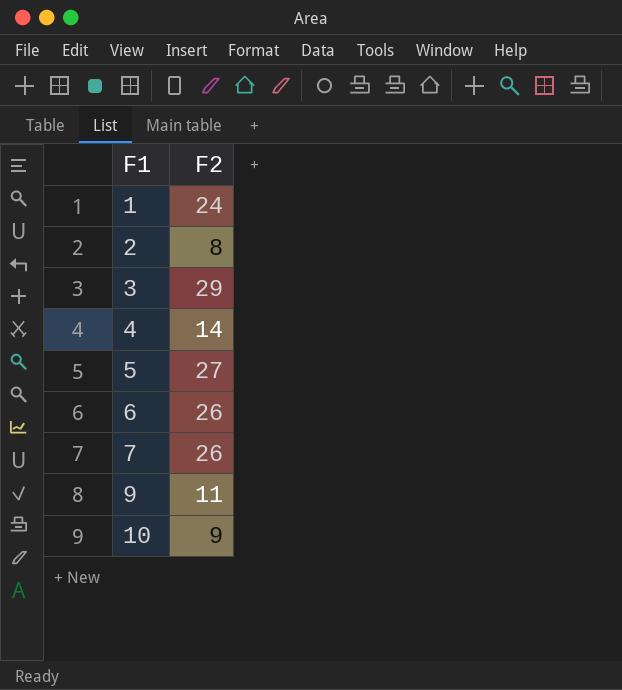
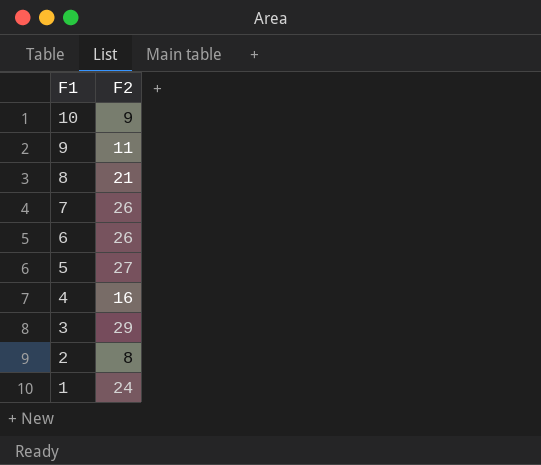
row order: F1 ascending -> F1 descending
row 8: none -> 21
4 | F2: 14 -> 16

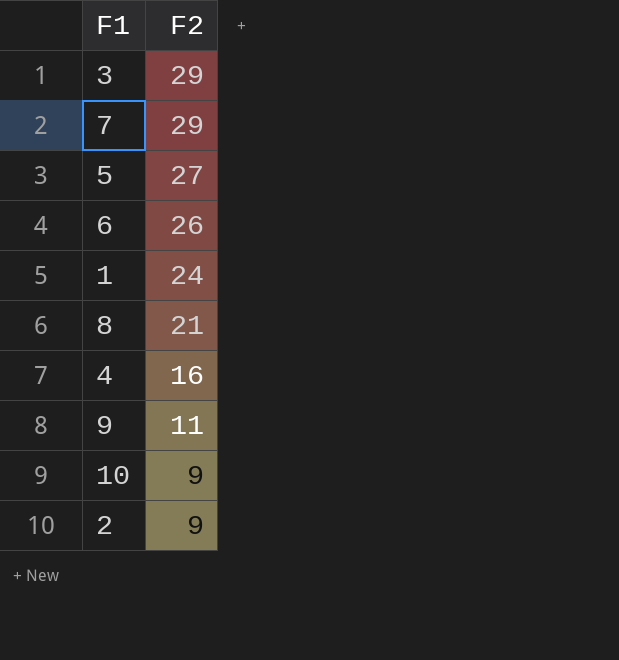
row order: F1 descending -> F2 descending
7 | F2: 26 -> 29
2 | F2: 8 -> 9

